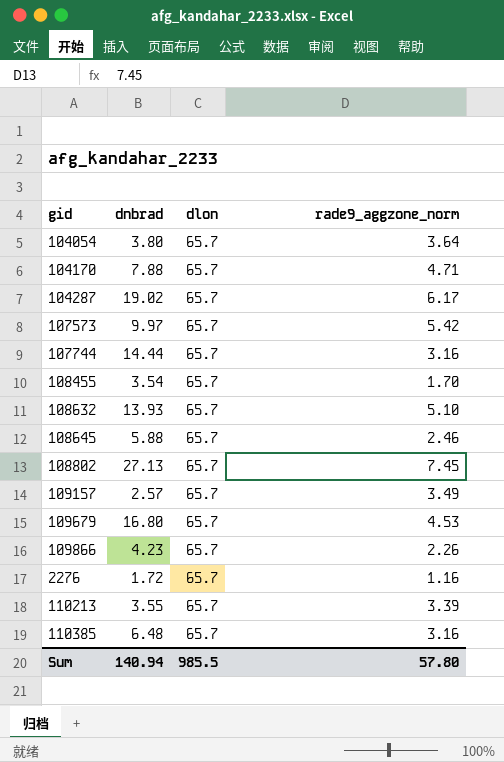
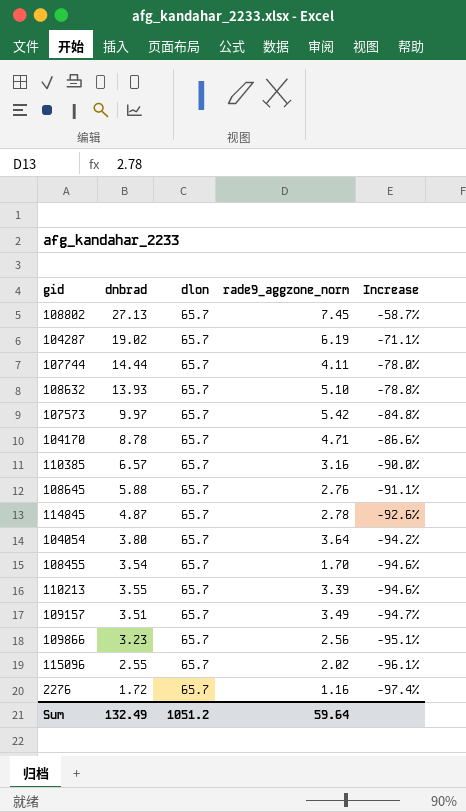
row order: none -> Increase descending
column Increase | formula: none -> ([dnbrad] - [dlon]) / [dlon]
row 109679: 16.80 | 65.7 | 4.53 -> none
104287 | rade9_aggzone_norm: 6.17 -> 6.19
107744 | rade9_aggzone_norm: 3.16 -> 4.11
104170 | dnbrad: 7.88 -> 8.78
110385 | dnbrad: 6.48 -> 6.57
108645 | rade9_aggzone_norm: 2.46 -> 2.76
row 114845: none -> 4.87 | 65.7 | 2.78 | -92.6%
109157 | dnbrad: 2.57 -> 3.51
109866 | dnbrad: 4.23 -> 3.23
109866 | rade9_aggzone_norm: 2.26 -> 2.56
row 115096: none -> 2.55 | 65.7 | 2.02 | -96.1%
Sum | dnbrad: 140.94 -> 132.49
Sum | dlon: 985.5 -> 1051.2
Sum | rade9_aggzone_norm: 57.80 -> 59.64

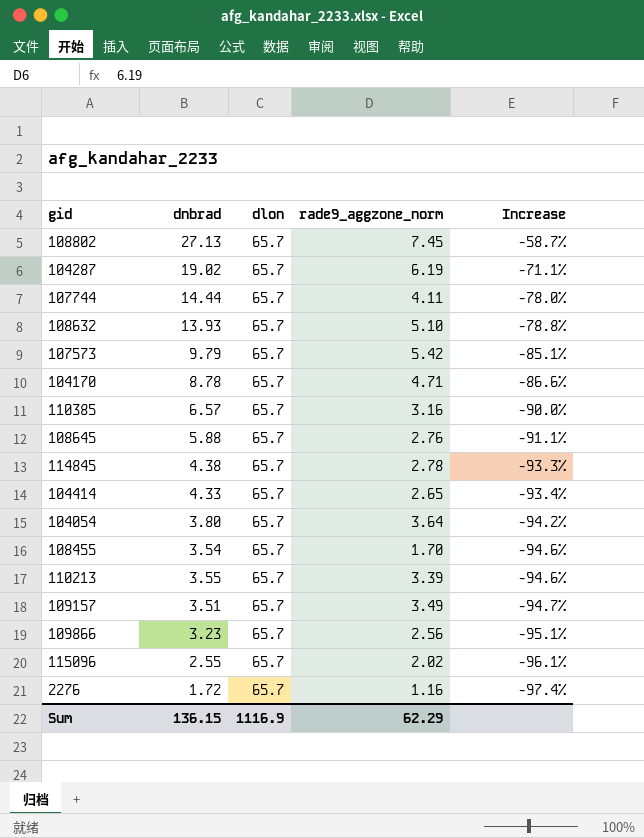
107573 | dnbrad: 9.97 -> 9.79
107573 | Increase: -84.8% -> -85.1%
114845 | dnbrad: 4.87 -> 4.38
114845 | Increase: -92.6% -> -93.3%
row 104414: none -> 4.33 | 65.7 | 2.65 | -93.4%
Sum | dnbrad: 132.49 -> 136.15
Sum | dlon: 1051.2 -> 1116.9
Sum | rade9_aggzone_norm: 59.64 -> 62.29

